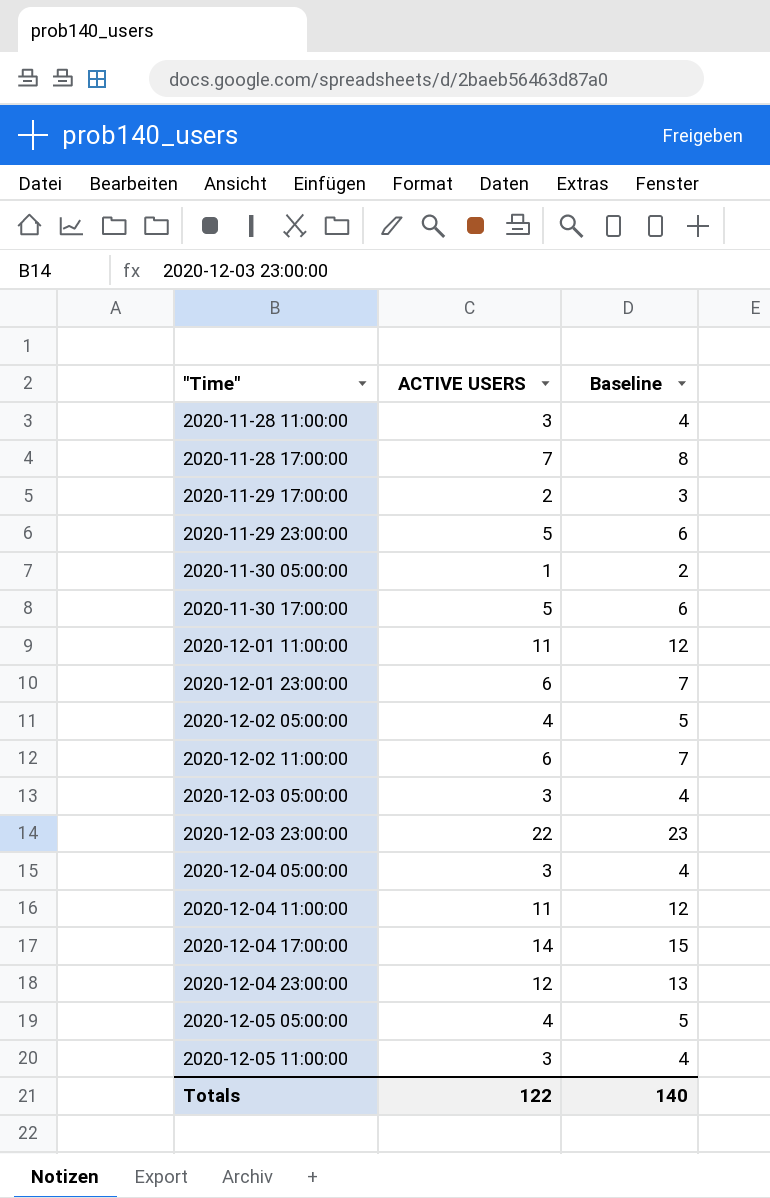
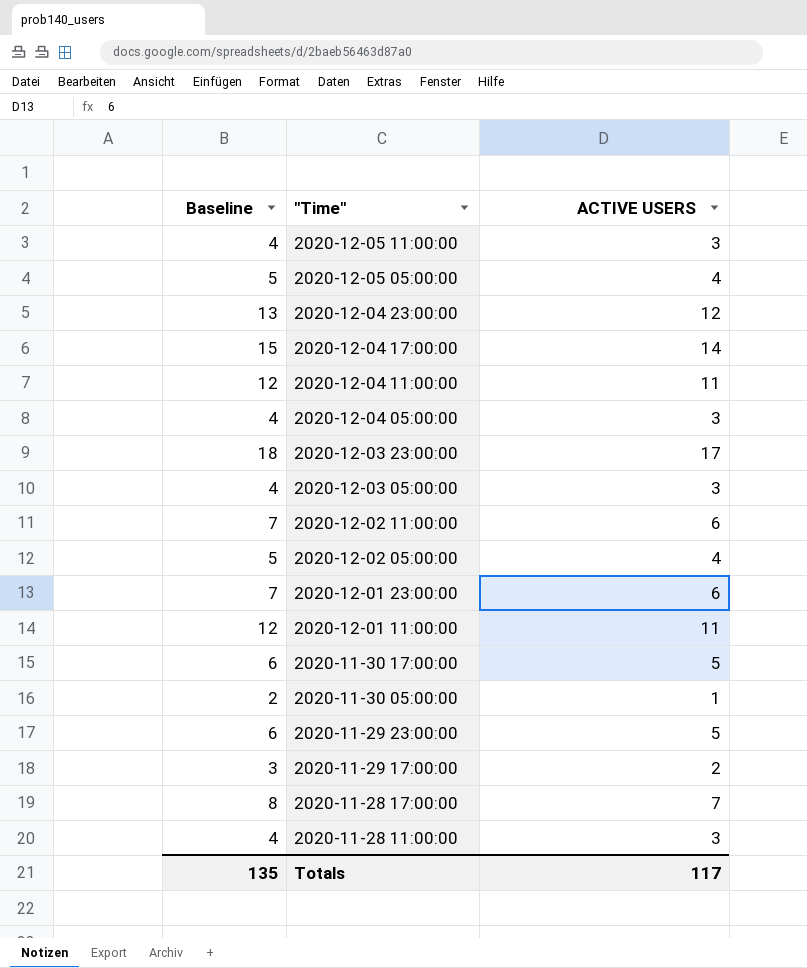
row order: "Time" ascending -> "Time" descending
column Baseline | position: 3 -> 1
2020-12-03 23:00:00 | Baseline: 23 -> 18
2020-12-03 23:00:00 | ACTIVE USERS: 22 -> 17
Totals | Baseline: 140 -> 135
Totals | ACTIVE USERS: 122 -> 117

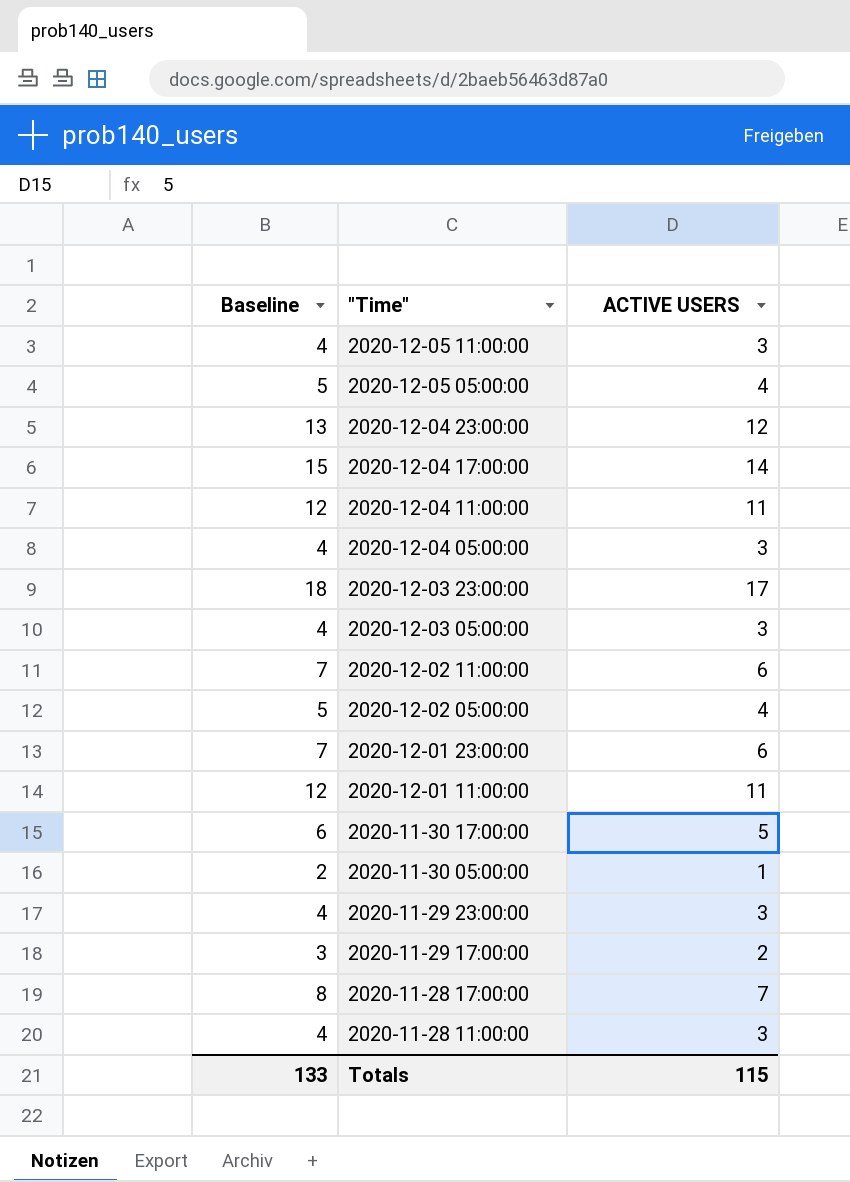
2020-11-29 23:00:00 | Baseline: 6 -> 4
2020-11-29 23:00:00 | ACTIVE USERS: 5 -> 3
Totals | Baseline: 135 -> 133
Totals | ACTIVE USERS: 117 -> 115

